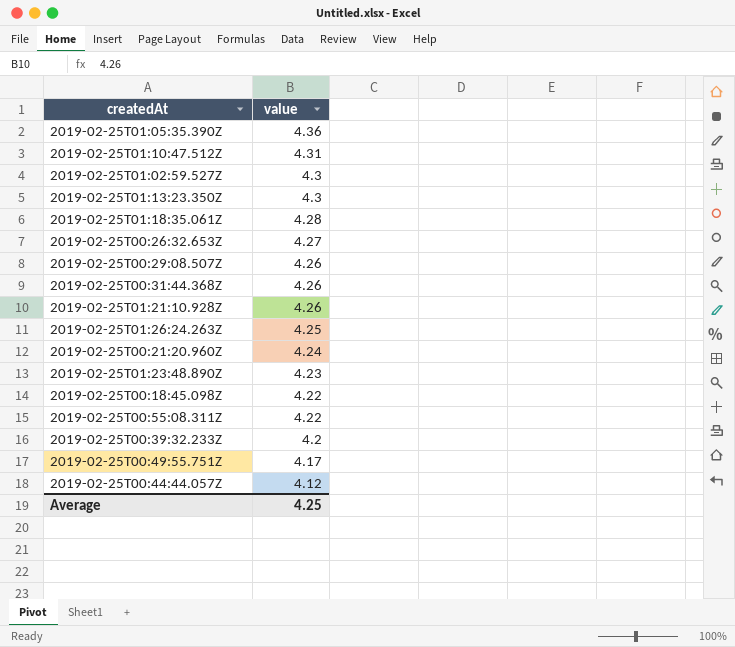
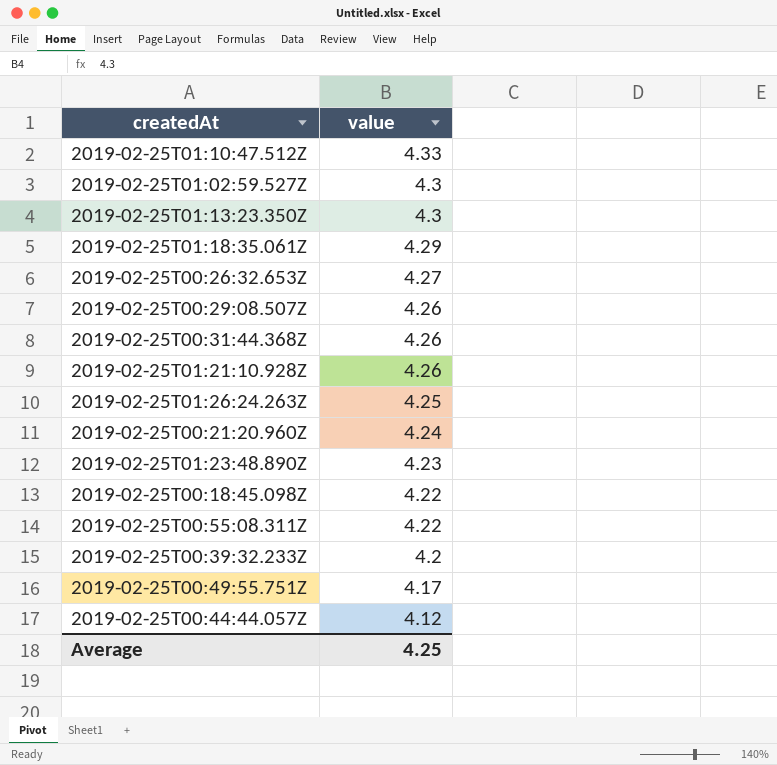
row 2019-02-25T01:05:35.390Z: 4.36 -> none
2019-02-25T01:10:47.512Z | value: 4.31 -> 4.33
2019-02-25T01:18:35.061Z | value: 4.28 -> 4.29

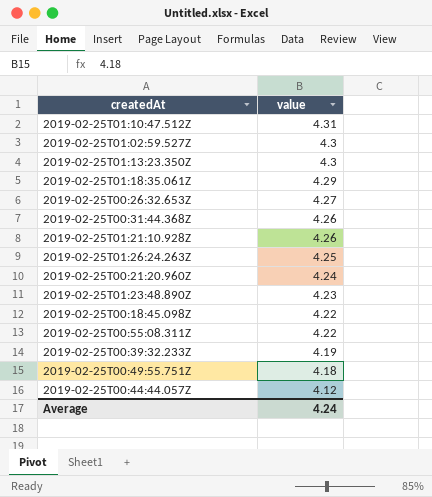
row 2019-02-25T00:29:08.507Z: 4.26 -> none
2019-02-25T01:10:47.512Z | value: 4.33 -> 4.31
2019-02-25T00:39:32.233Z | value: 4.2 -> 4.19
2019-02-25T00:49:55.751Z | value: 4.17 -> 4.18
Average | value: 4.25 -> 4.24

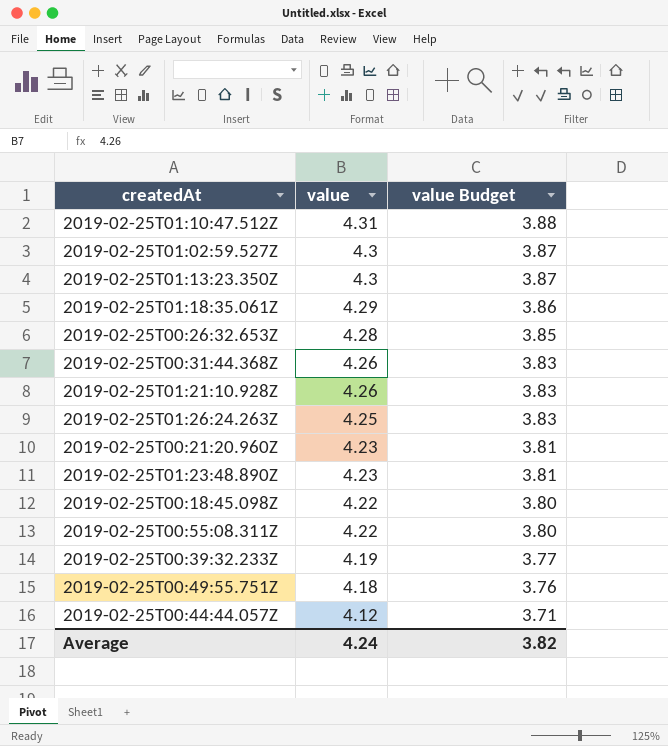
column value Budget | formula: none -> [value] * 0.9
2019-02-25T00:26:32.653Z | value: 4.27 -> 4.28
2019-02-25T00:21:20.960Z | value: 4.24 -> 4.23

